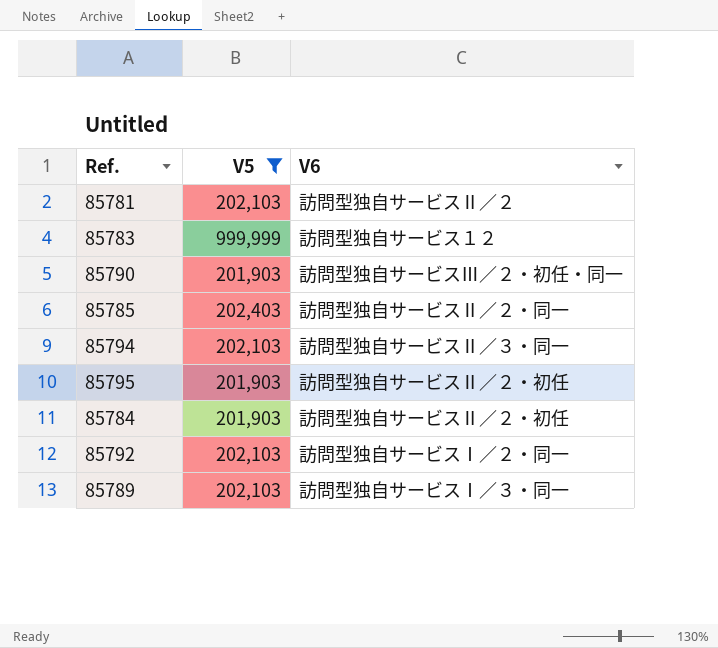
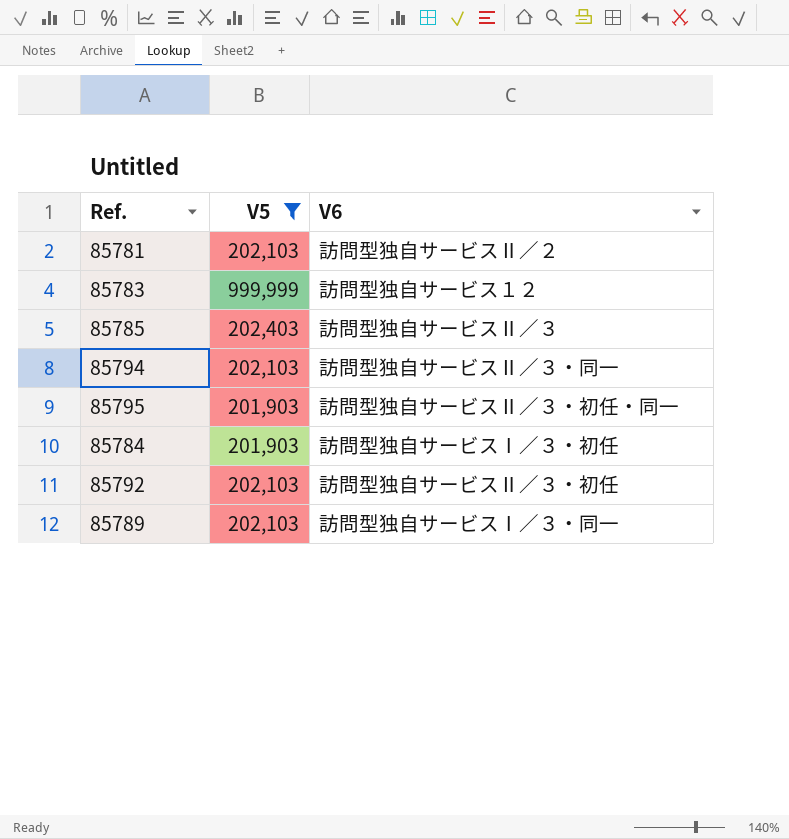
row 85790: 201,903 | 訪問型独自サービスⅢ／２・初任・同一 -> none
85785 | V6: 訪問型独自サービスⅡ／２・同一 -> 訪問型独自サービスⅡ／３
85795 | V6: 訪問型独自サービスⅡ／２・初任 -> 訪問型独自サービスⅡ／３・初任・同一
85784 | V6: 訪問型独自サービスⅡ／２・初任 -> 訪問型独自サービスⅠ／３・初任
85792 | V6: 訪問型独自サービスⅠ／２・同一 -> 訪問型独自サービスⅡ／３・初任

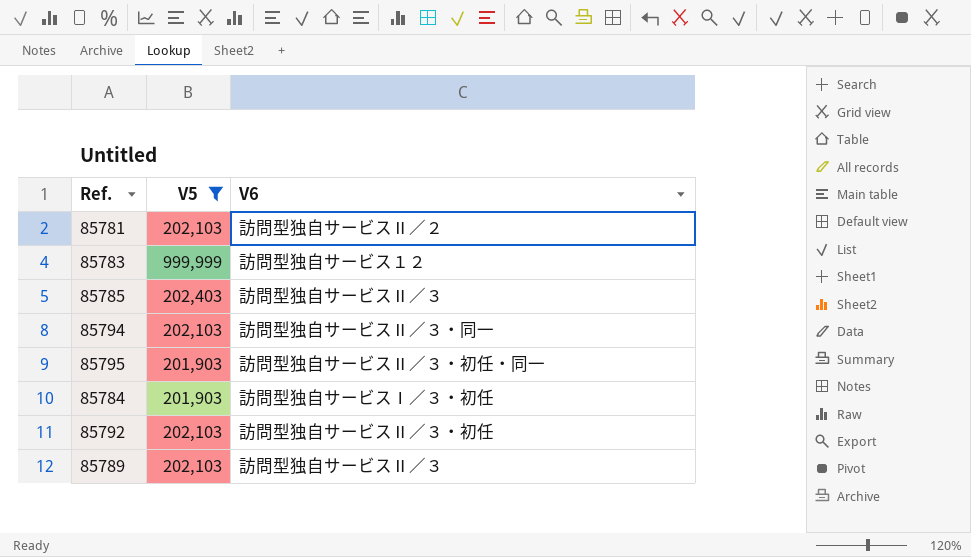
85789 | V6: 訪問型独自サービスⅠ／３・同一 -> 訪問型独自サービスⅡ／３

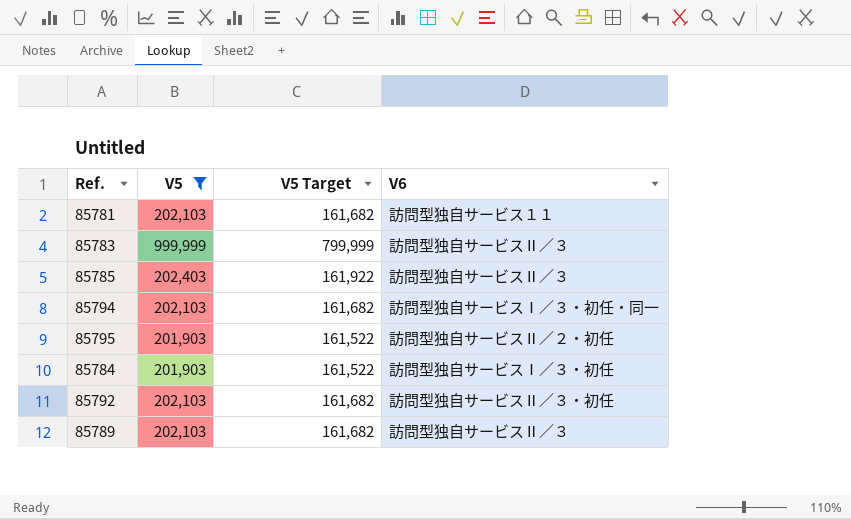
column V5 Target | formula: none -> [V5] * 0.8
85781 | V6: 訪問型独自サービスⅡ／２ -> 訪問型独自サービス１１
85783 | V6: 訪問型独自サービス１２ -> 訪問型独自サービスⅡ／３
85794 | V6: 訪問型独自サービスⅡ／３・同一 -> 訪問型独自サービスⅠ／３・初任・同一
85795 | V6: 訪問型独自サービスⅡ／３・初任・同一 -> 訪問型独自サービスⅡ／２・初任

